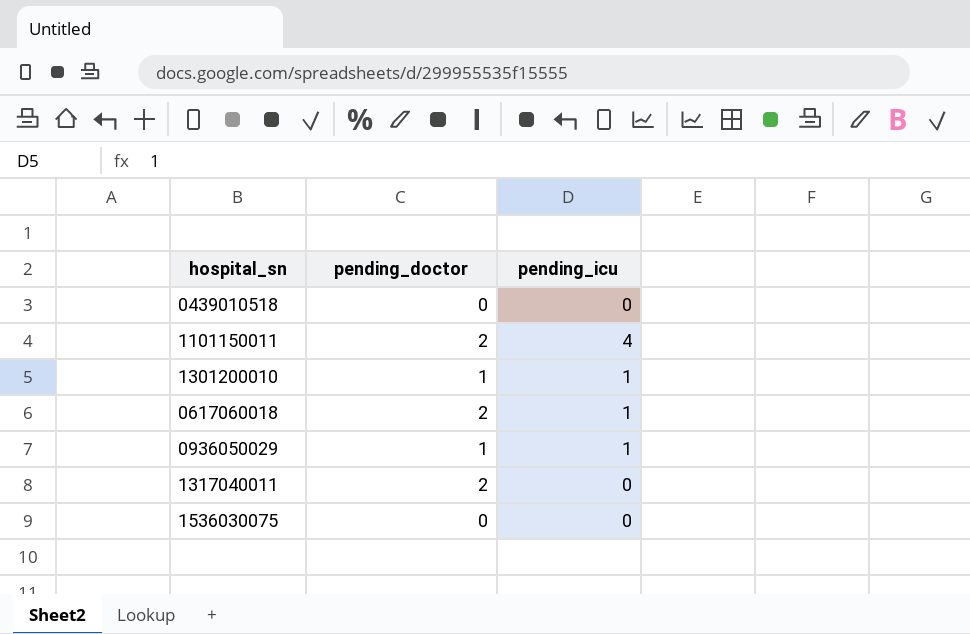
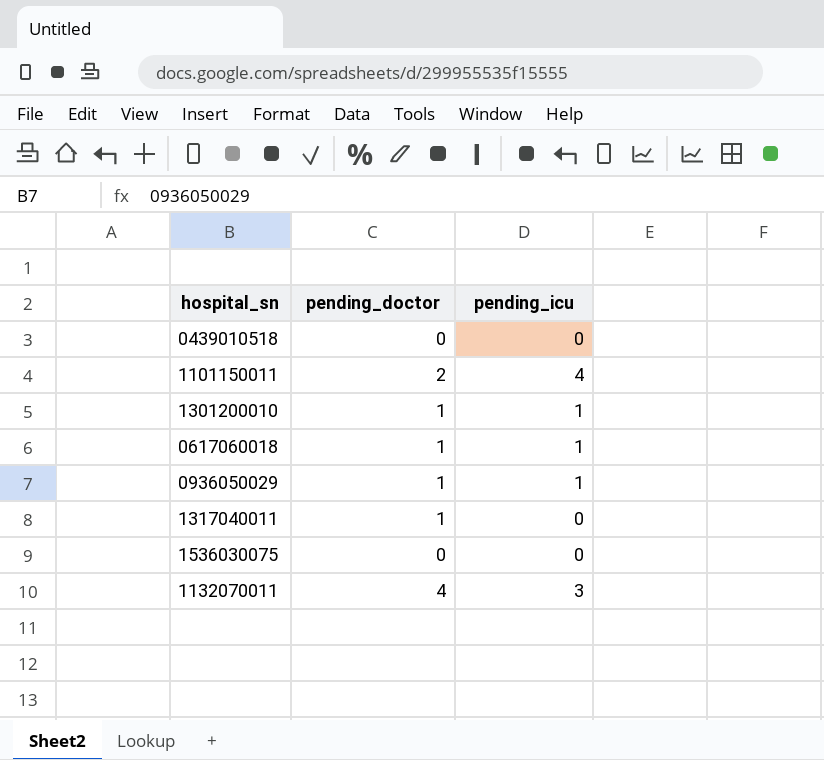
0617060018 | pending_doctor: 2 -> 1
1317040011 | pending_doctor: 2 -> 1
row 1132070011: none -> 4 | 3

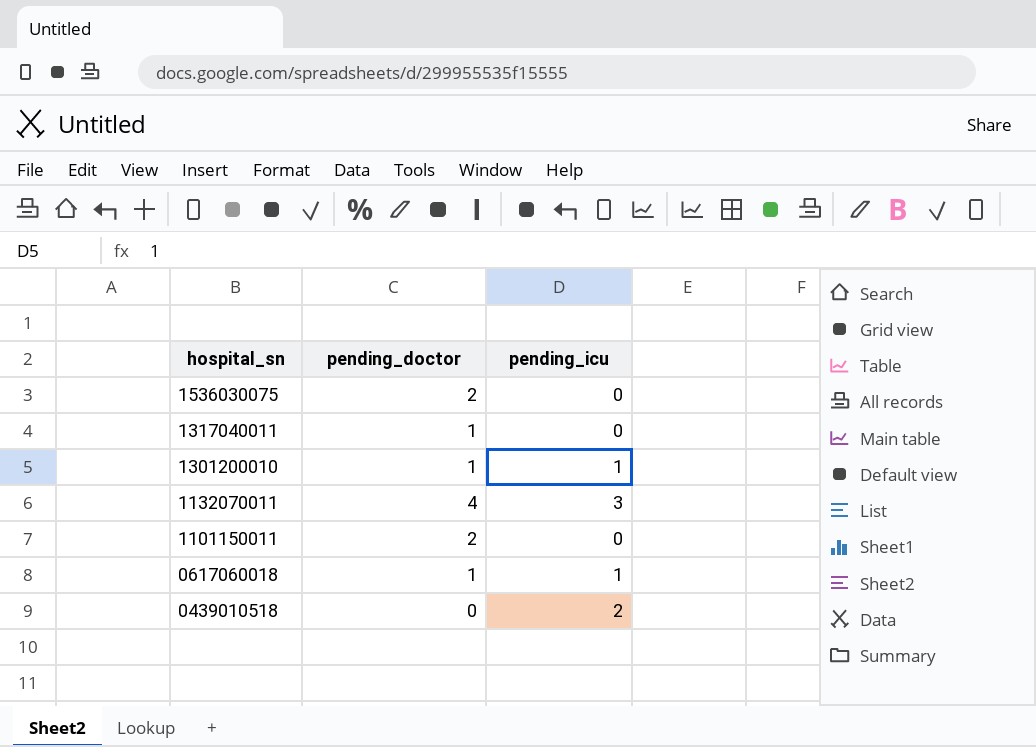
row order: none -> hospital_sn descending
row 0936050029: 1 | 1 -> none
1536030075 | pending_doctor: 0 -> 2
1101150011 | pending_icu: 4 -> 0
0439010518 | pending_icu: 0 -> 2

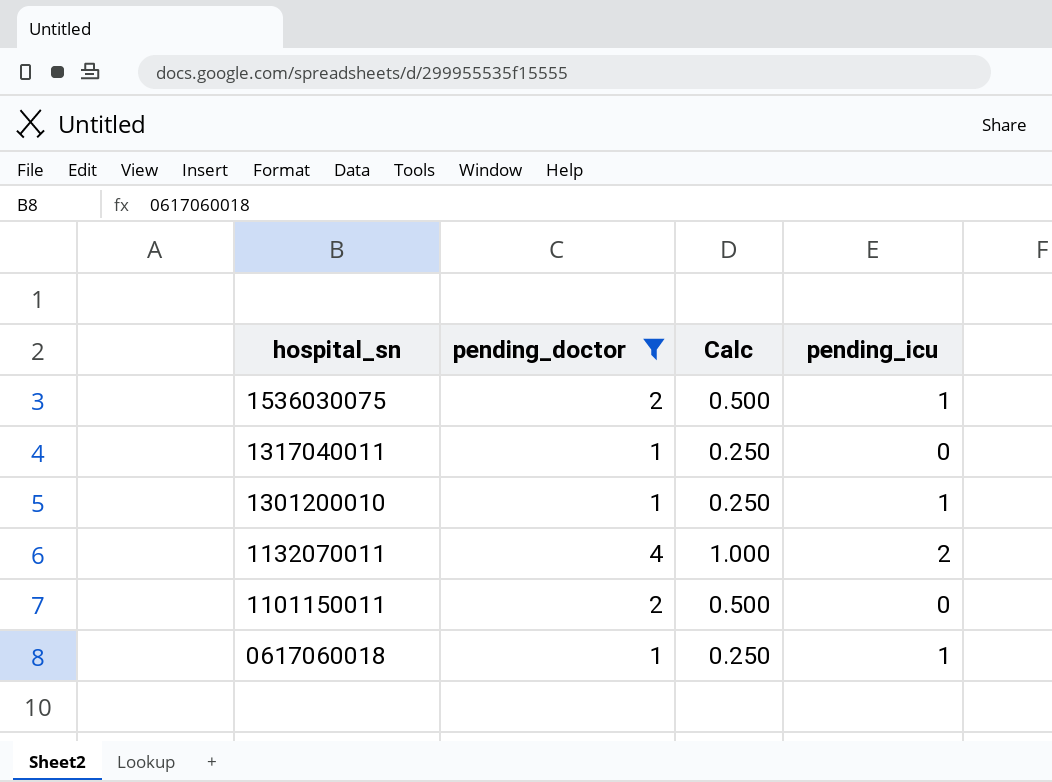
filter: none -> pending_doctor != 0
column Calc | formula: none -> [pending_doctor] * 0.25
1536030075 | pending_icu: 0 -> 1
1132070011 | pending_icu: 3 -> 2

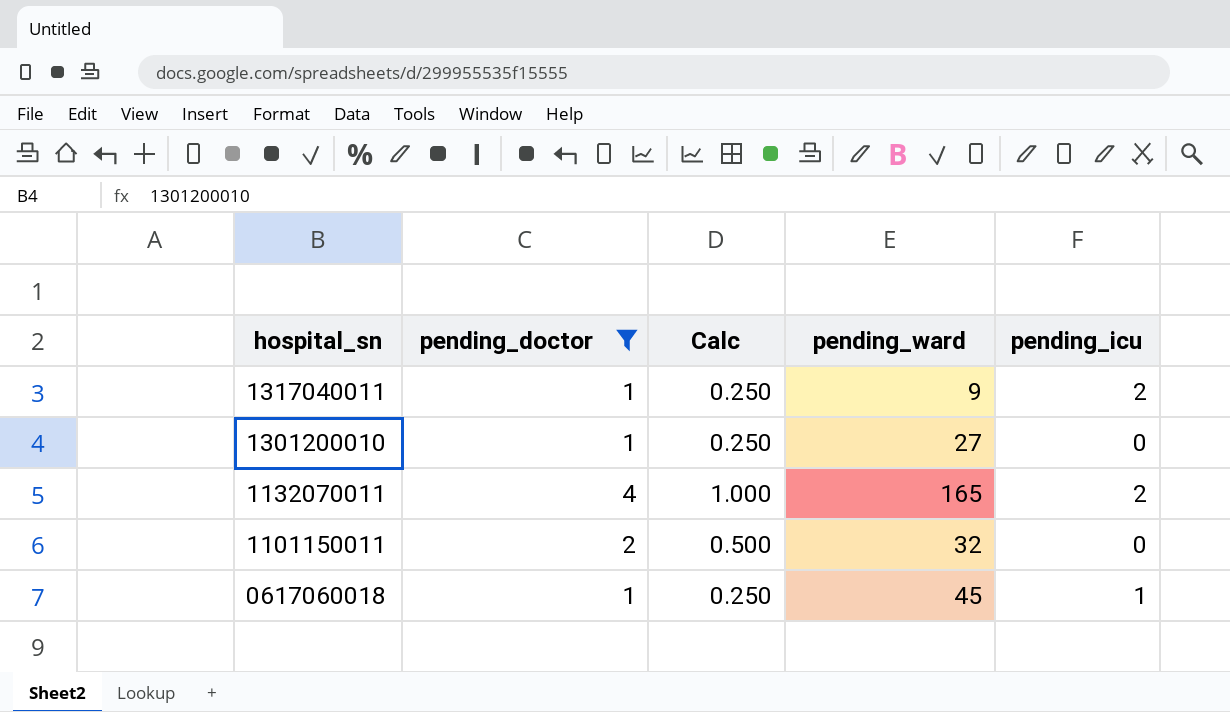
column pending_ward | position: none -> 4
row 1536030075: 2 | 0.500 | 1 -> none
1317040011 | pending_icu: 0 -> 2
1301200010 | pending_icu: 1 -> 0

